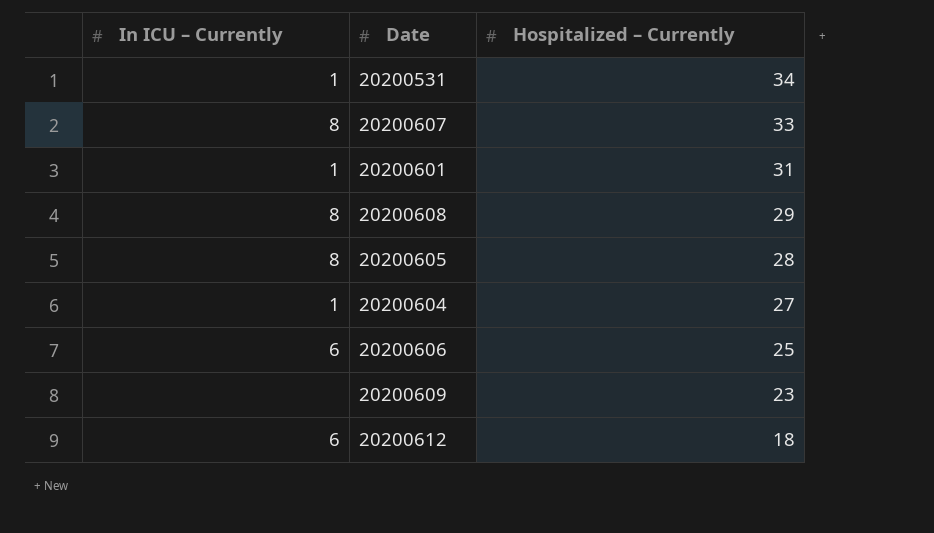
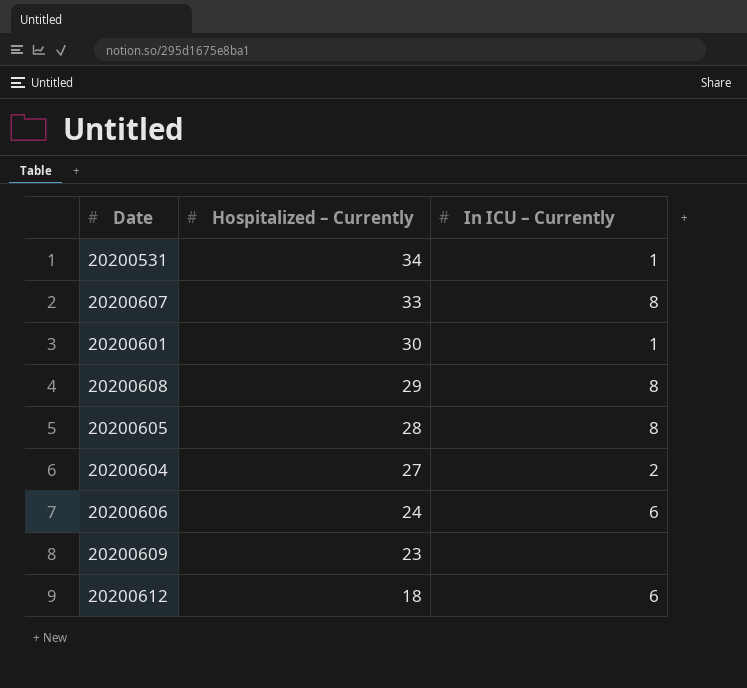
column In ICU – Currently | position: 1 -> 3
20200601 | Hospitalized – Currently: 31 -> 30
20200604 | In ICU – Currently: 1 -> 2
20200606 | Hospitalized – Currently: 25 -> 24

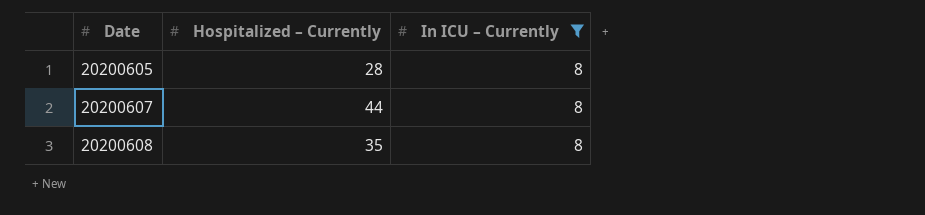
filter: none -> In ICU – Currently = 8
row order: Hospitalized – Currently descending -> Date ascending
20200607 | Hospitalized – Currently: 33 -> 44
20200608 | Hospitalized – Currently: 29 -> 35

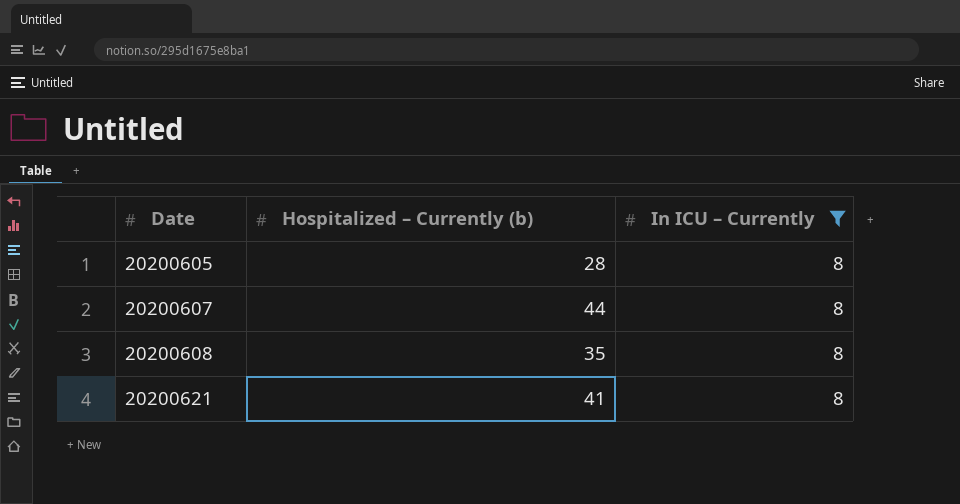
column name: Hospitalized – Currently -> Hospitalized – Currently (b)
row 20200621: none -> 41 | 8

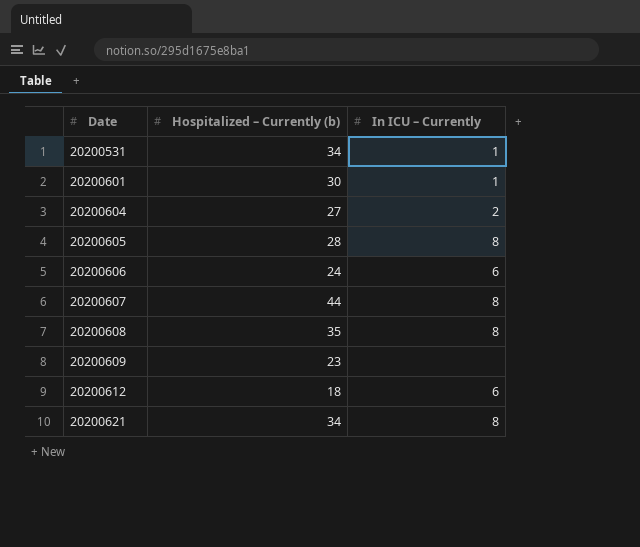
filter: In ICU – Currently = 8 -> none
20200621 | Hospitalized – Currently (b): 41 -> 34

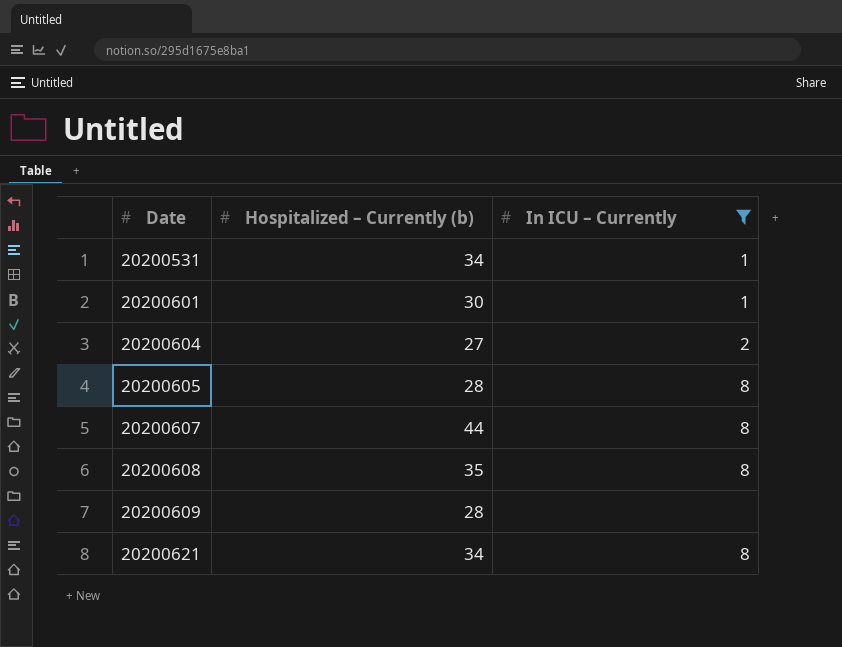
filter: none -> In ICU – Currently != 6
20200609 | Hospitalized – Currently (b): 23 -> 28

